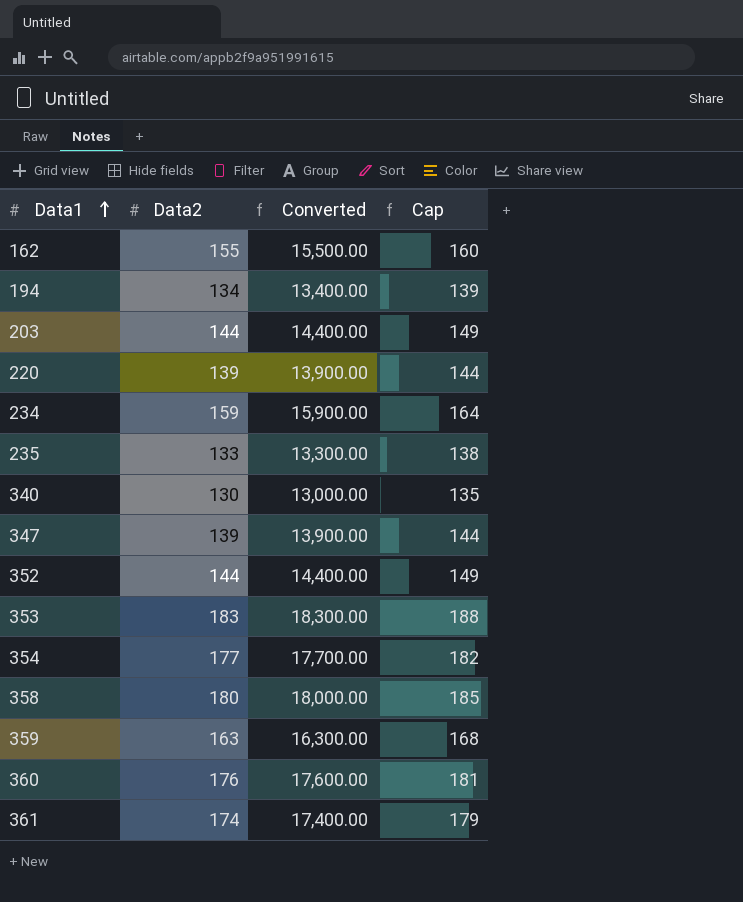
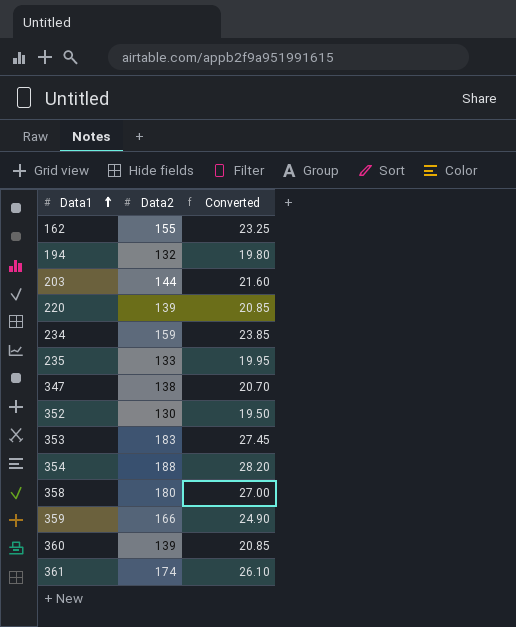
column Cap | formula: [Data2] + 5 -> none
column Converted | formula: [Data2] * 100 -> [Data2] * 0.15
row 340: 130 | 13,000.00 | 135 -> none
194 | Data2: 134 -> 132
347 | Data2: 139 -> 138
352 | Data2: 144 -> 130
354 | Data2: 177 -> 188
359 | Data2: 163 -> 166
360 | Data2: 176 -> 139

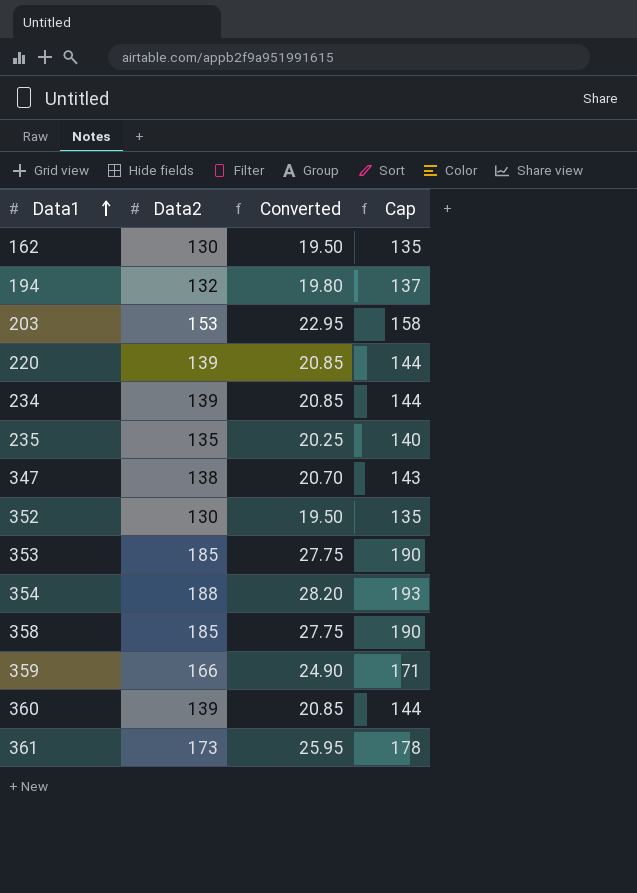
column Cap | formula: none -> [Data2] + 5
162 | Data2: 155 -> 130
162 | Converted: 23.25 -> 19.50
203 | Data2: 144 -> 153
203 | Converted: 21.60 -> 22.95
234 | Data2: 159 -> 139
234 | Converted: 23.85 -> 20.85
235 | Data2: 133 -> 135
235 | Converted: 19.95 -> 20.25
353 | Data2: 183 -> 185
353 | Converted: 27.45 -> 27.75
358 | Data2: 180 -> 185
358 | Converted: 27.00 -> 27.75
361 | Data2: 174 -> 173
361 | Converted: 26.10 -> 25.95

